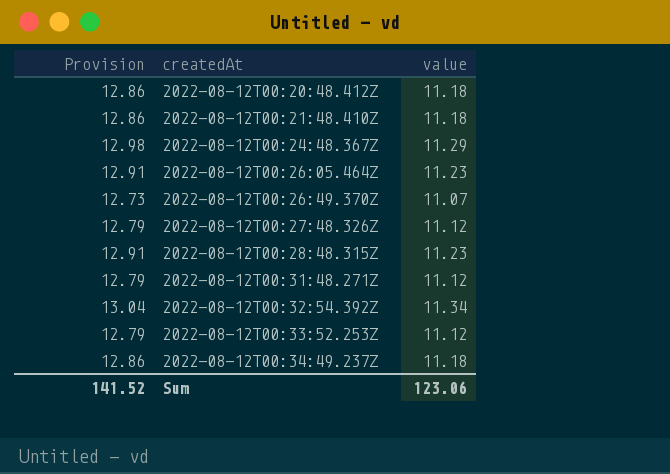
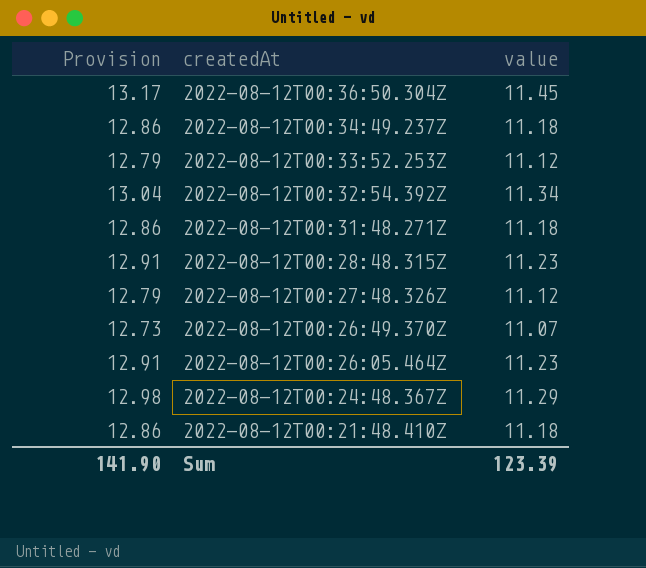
row order: createdAt ascending -> createdAt descending
row 2022-08-12T00:20:48.412Z: 12.86 | 11.18 -> none
row 2022-08-12T00:36:50.304Z: none -> 13.17 | 11.45
2022-08-12T00:31:48.271Z | Provision: 12.79 -> 12.86
2022-08-12T00:31:48.271Z | value: 11.12 -> 11.18
Sum | Provision: 141.52 -> 141.90
Sum | value: 123.06 -> 123.39

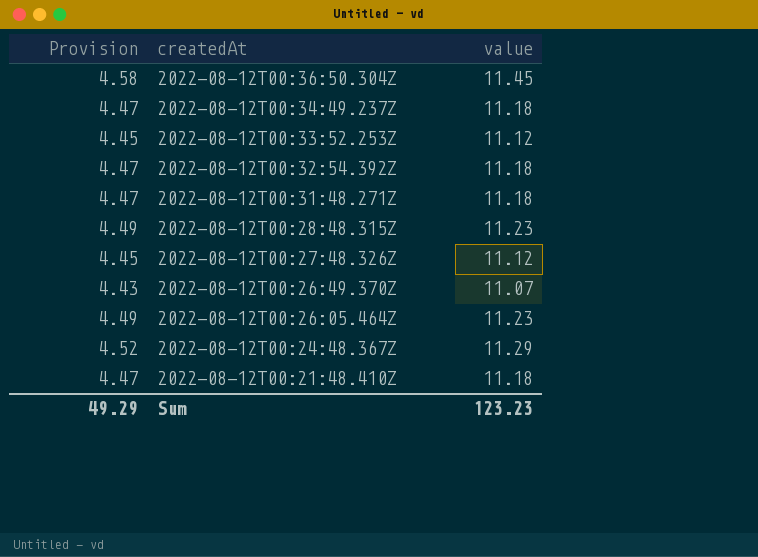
column Provision | formula: [value] * 1.15 -> [value] * 0.4
2022-08-12T00:32:54.392Z | value: 11.34 -> 11.18
Sum | Provision: 141.90 -> 49.29
Sum | value: 123.39 -> 123.23

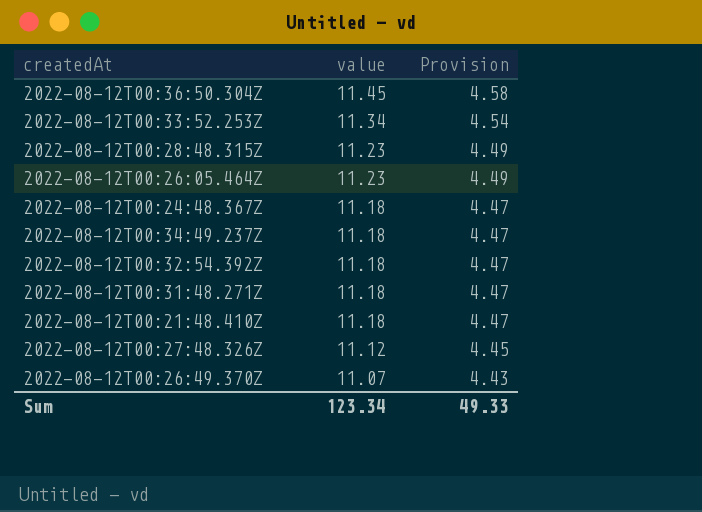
row order: createdAt descending -> value descending
column Provision | position: 1 -> 3
2022-08-12T00:33:52.253Z | value: 11.12 -> 11.34
2022-08-12T00:33:52.253Z | Provision: 4.45 -> 4.54
2022-08-12T00:24:48.367Z | value: 11.29 -> 11.18
2022-08-12T00:24:48.367Z | Provision: 4.52 -> 4.47
Sum | value: 123.23 -> 123.34
Sum | Provision: 49.29 -> 49.33

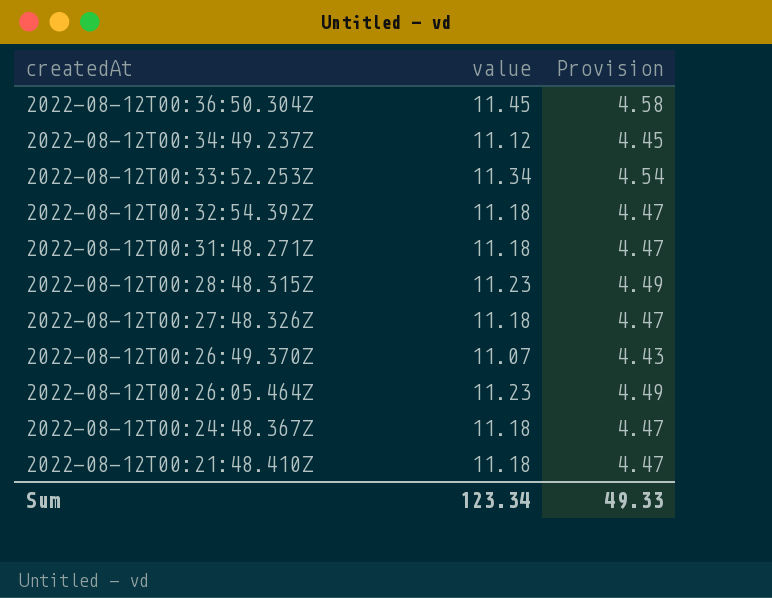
row order: value descending -> createdAt descending
2022-08-12T00:34:49.237Z | value: 11.18 -> 11.12
2022-08-12T00:34:49.237Z | Provision: 4.47 -> 4.45
2022-08-12T00:27:48.326Z | value: 11.12 -> 11.18
2022-08-12T00:27:48.326Z | Provision: 4.45 -> 4.47

